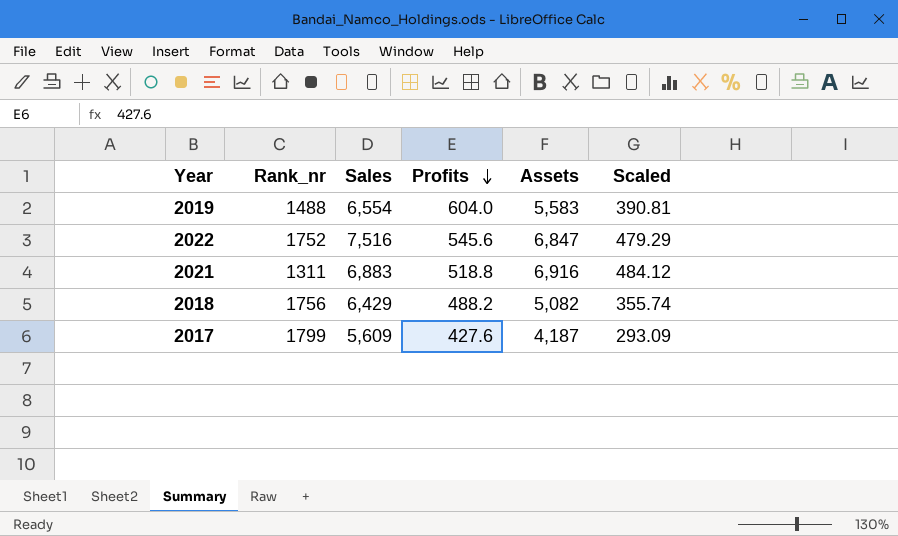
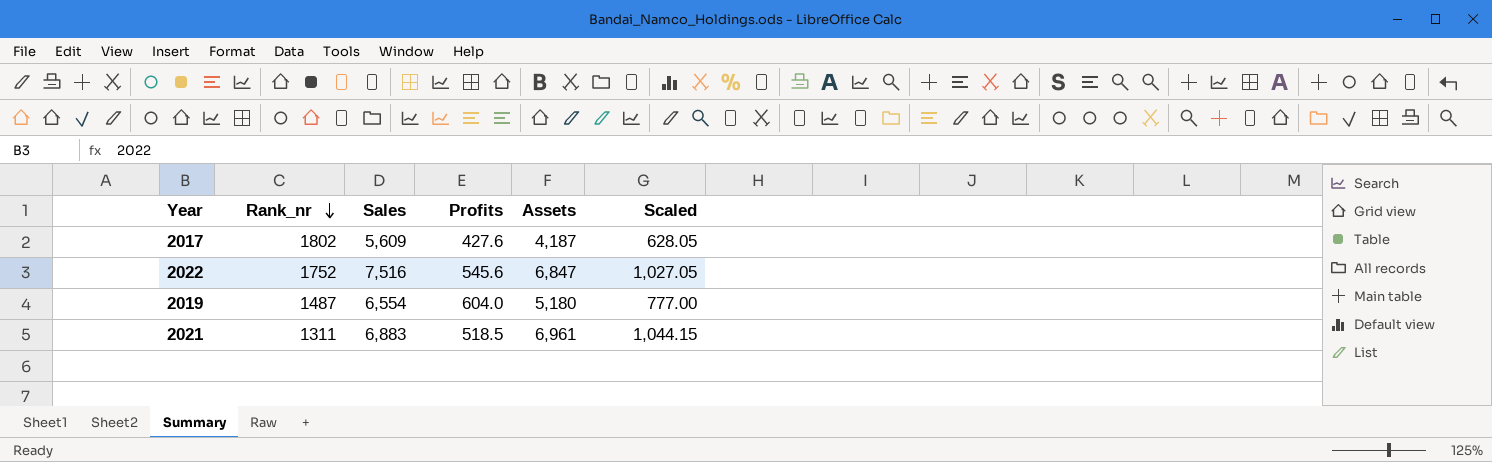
row order: Profits descending -> Rank_nr descending
column Scaled | formula: [Assets] * 0.07 -> [Assets] * 0.15
row 2018: 1756 | 6,429 | 488.2 | 5,082 | 355.74 -> none
2017 | Rank_nr: 1799 -> 1802
2019 | Rank_nr: 1488 -> 1487
2019 | Assets: 5,583 -> 5,180
2021 | Profits: 518.8 -> 518.5
2021 | Assets: 6,916 -> 6,961

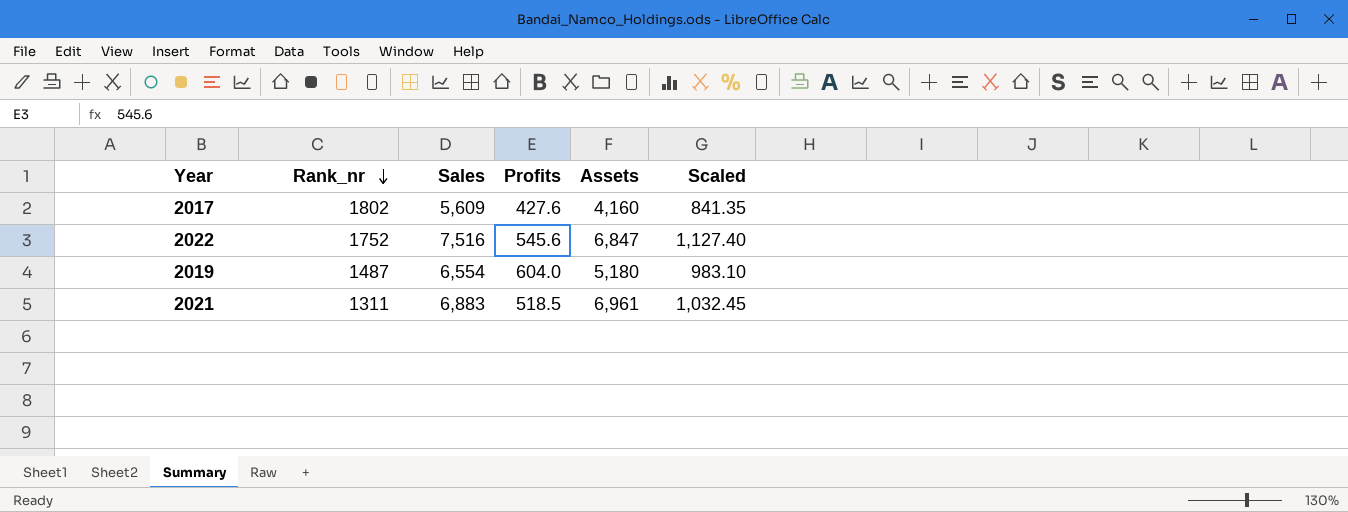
column Scaled | formula: [Assets] * 0.15 -> [Sales] * 0.15
2017 | Assets: 4,187 -> 4,160

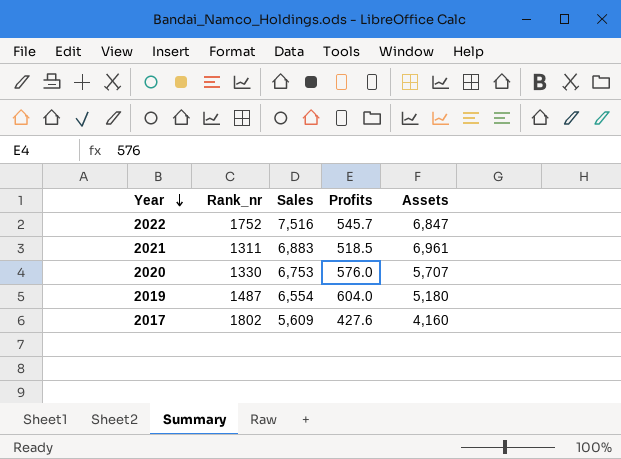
row order: Rank_nr descending -> Year descending
column Scaled | formula: [Sales] * 0.15 -> none
2022 | Profits: 545.6 -> 545.7
row 2020: none -> 1330 | 6,753 | 576.0 | 5,707

